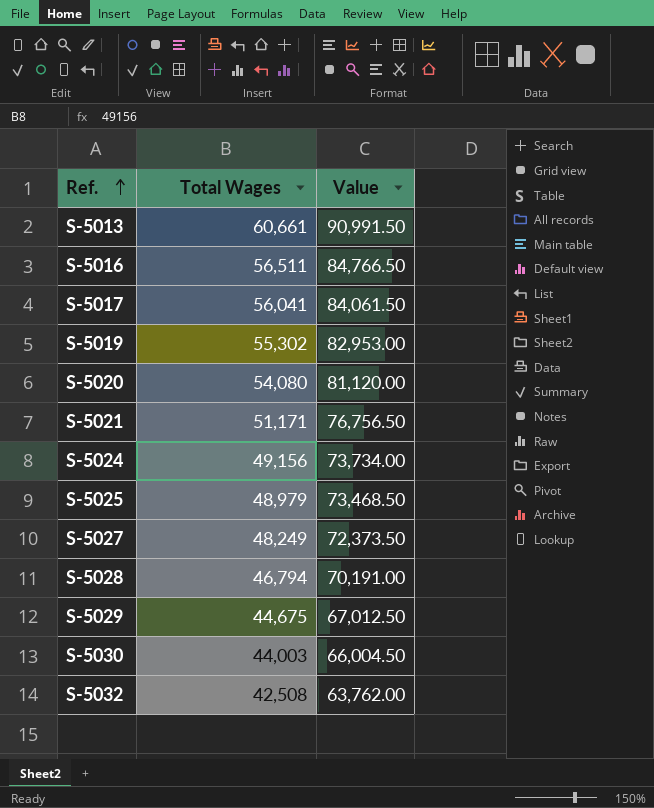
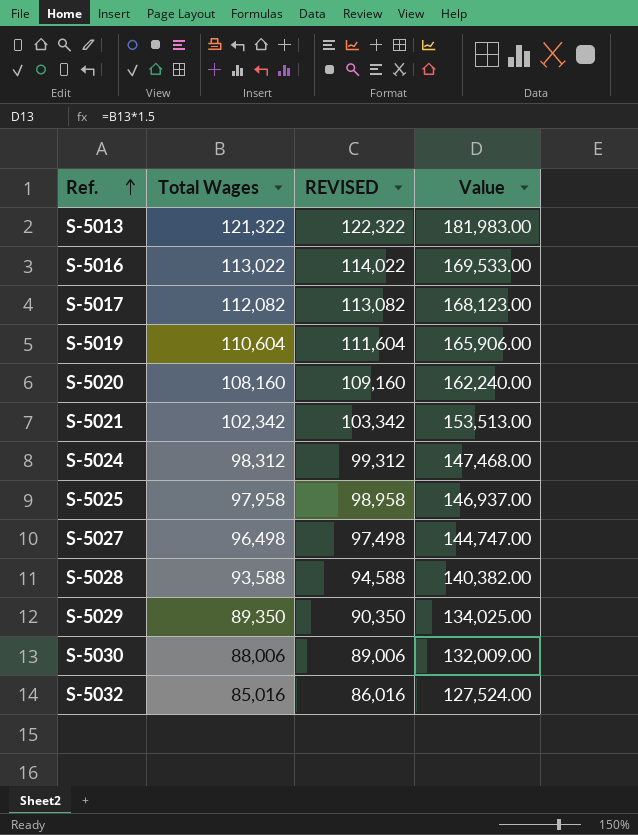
column REVISED | formula: none -> [Total Wages] + 1000
S-5013 | Total Wages: 60,661 -> 121,322
S-5013 | Value: 90,991.50 -> 181,983.00
S-5016 | Total Wages: 56,511 -> 113,022
S-5016 | Value: 84,766.50 -> 169,533.00
S-5017 | Total Wages: 56,041 -> 112,082
S-5017 | Value: 84,061.50 -> 168,123.00
S-5019 | Total Wages: 55,302 -> 110,604
S-5019 | Value: 82,953.00 -> 165,906.00
S-5020 | Total Wages: 54,080 -> 108,160
S-5020 | Value: 81,120.00 -> 162,240.00
S-5021 | Total Wages: 51,171 -> 102,342
S-5021 | Value: 76,756.50 -> 153,513.00
S-5024 | Total Wages: 49,156 -> 98,312
S-5024 | Value: 73,734.00 -> 147,468.00
S-5025 | Total Wages: 48,979 -> 97,958
S-5025 | Value: 73,468.50 -> 146,937.00
S-5027 | Total Wages: 48,249 -> 96,498
S-5027 | Value: 72,373.50 -> 144,747.00
S-5028 | Total Wages: 46,794 -> 93,588
S-5028 | Value: 70,191.00 -> 140,382.00
S-5029 | Total Wages: 44,675 -> 89,350
S-5029 | Value: 67,012.50 -> 134,025.00
S-5030 | Total Wages: 44,003 -> 88,006
S-5030 | Value: 66,004.50 -> 132,009.00
S-5032 | Total Wages: 42,508 -> 85,016
S-5032 | Value: 63,762.00 -> 127,524.00

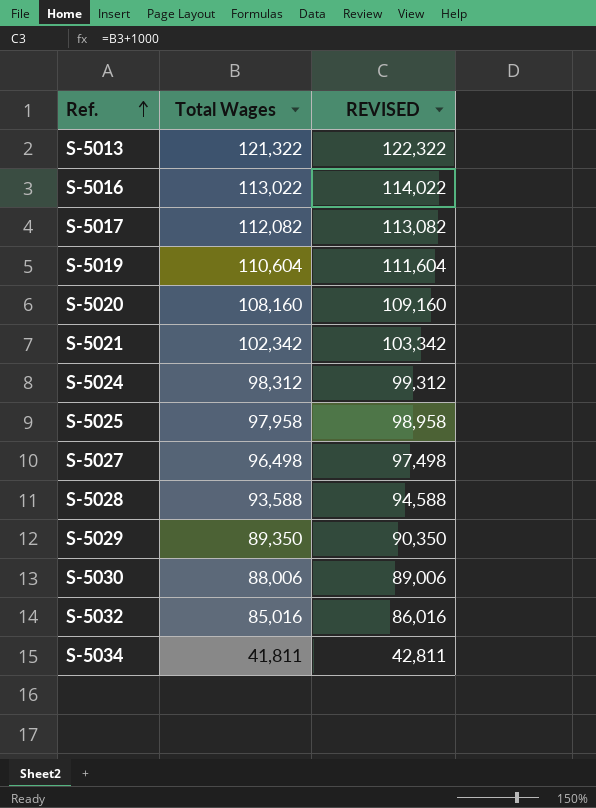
column Value | formula: [Total Wages] * 1.5 -> none
row S-5034: none -> 41,811 | 42,811

